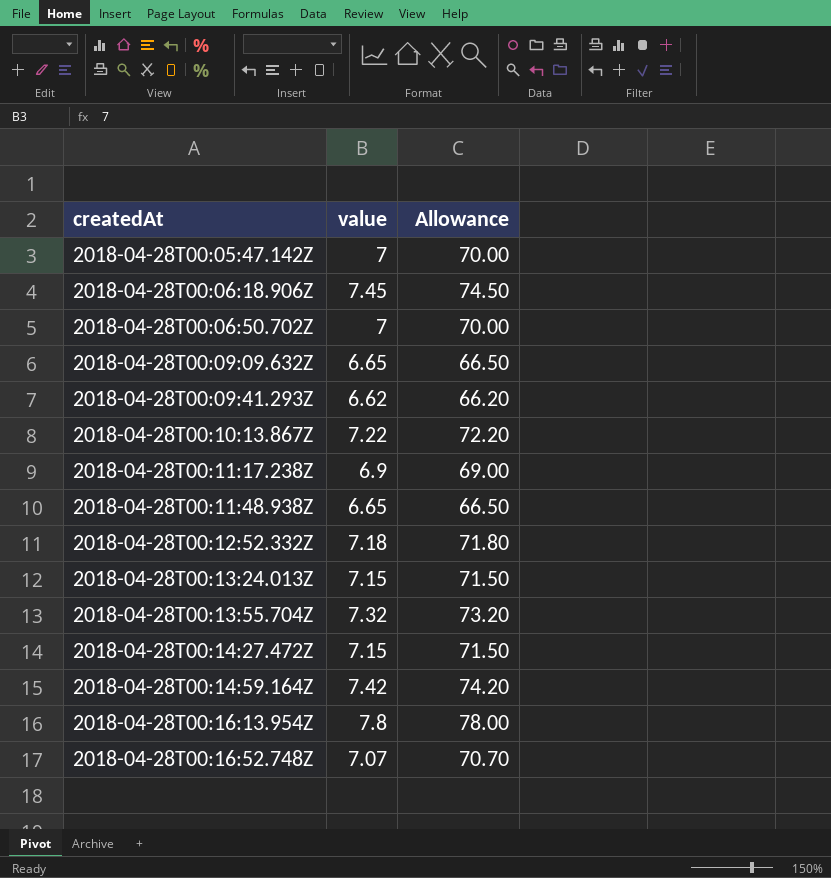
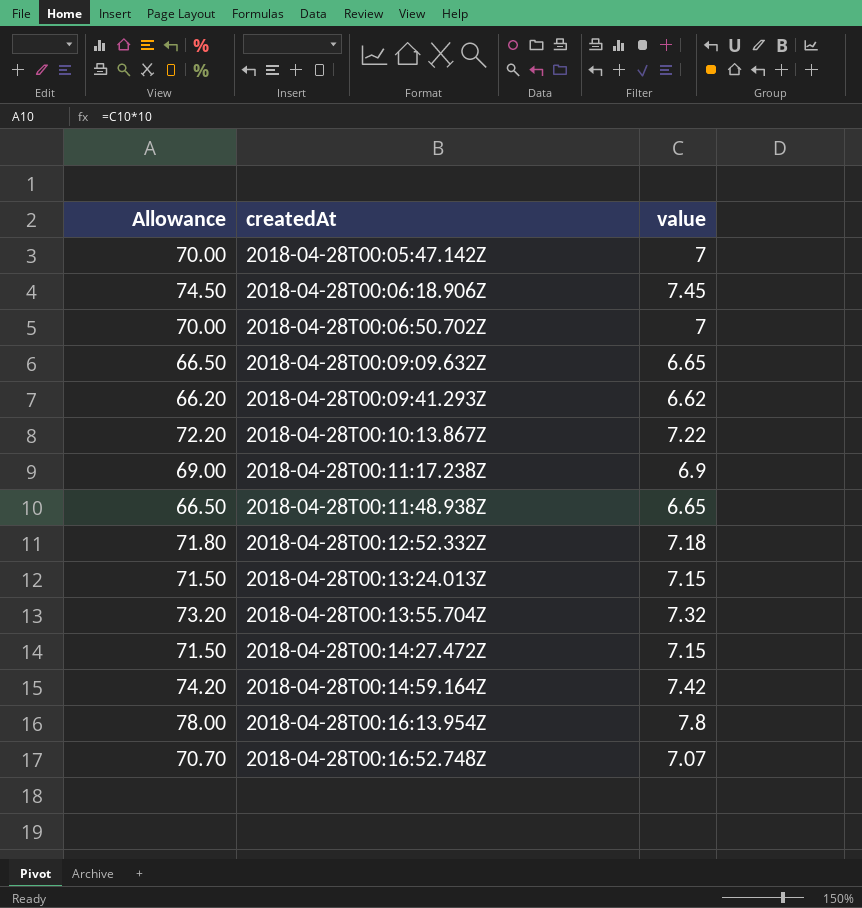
column Allowance | position: 3 -> 1

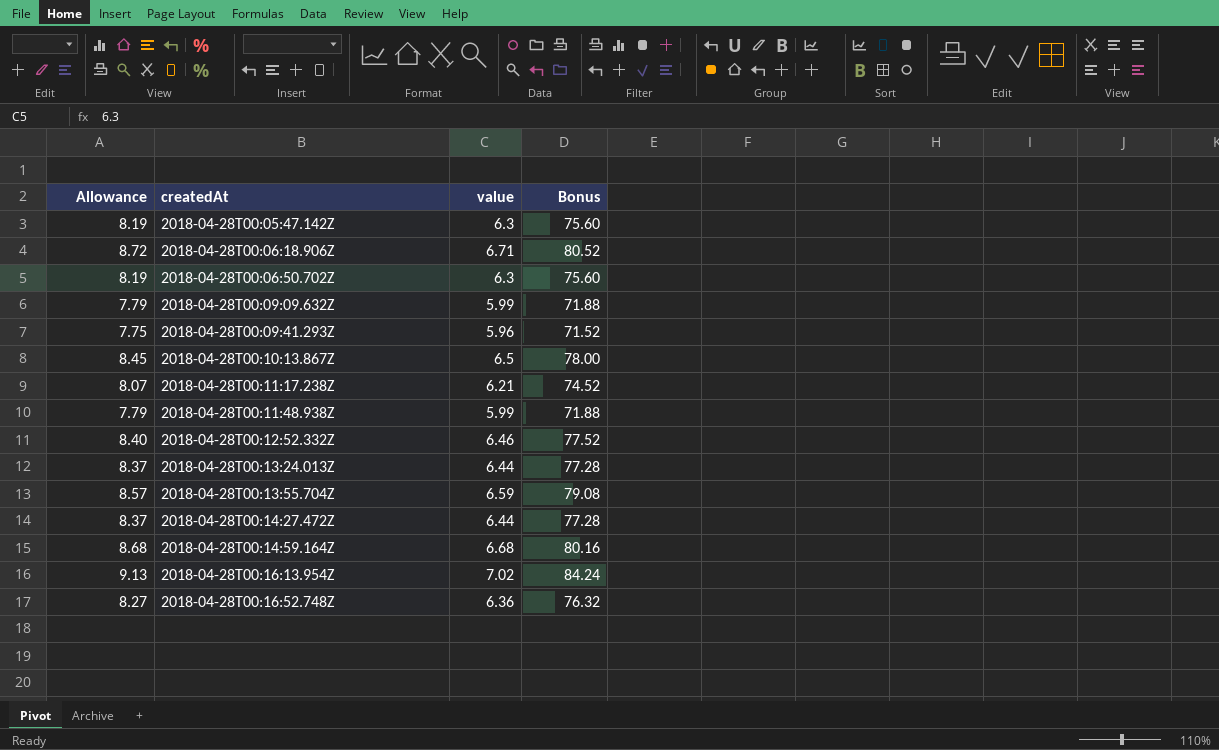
column Allowance | formula: [value] * 10 -> [value] * 1.3
column Bonus | formula: none -> [value] * 12
2018-04-28T00:05:47.142Z | value: 7 -> 6.3
2018-04-28T00:06:18.906Z | value: 7.45 -> 6.71
2018-04-28T00:06:50.702Z | value: 7 -> 6.3
2018-04-28T00:09:09.632Z | value: 6.65 -> 5.99
2018-04-28T00:09:41.293Z | value: 6.62 -> 5.96
2018-04-28T00:10:13.867Z | value: 7.22 -> 6.5
2018-04-28T00:11:17.238Z | value: 6.9 -> 6.21
2018-04-28T00:11:48.938Z | value: 6.65 -> 5.99
2018-04-28T00:12:52.332Z | value: 7.18 -> 6.46
2018-04-28T00:13:24.013Z | value: 7.15 -> 6.44
2018-04-28T00:13:55.704Z | value: 7.32 -> 6.59
2018-04-28T00:14:27.472Z | value: 7.15 -> 6.44
2018-04-28T00:14:59.164Z | value: 7.42 -> 6.68
2018-04-28T00:16:13.954Z | value: 7.8 -> 7.02
2018-04-28T00:16:52.748Z | value: 7.07 -> 6.36

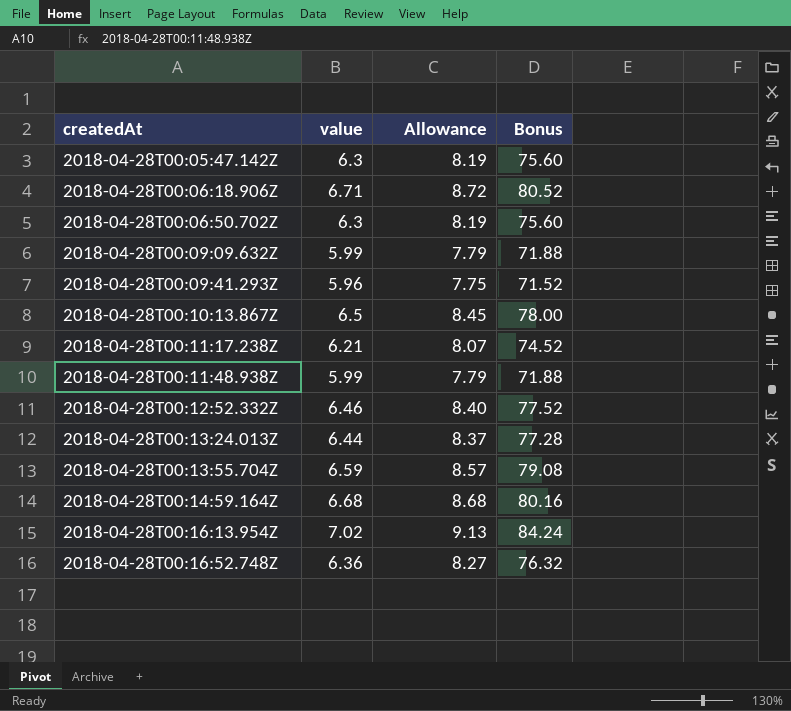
column Allowance | position: 1 -> 3
row 2018-04-28T00:14:27.472Z: 8.37 | 6.44 | 77.28 -> none

